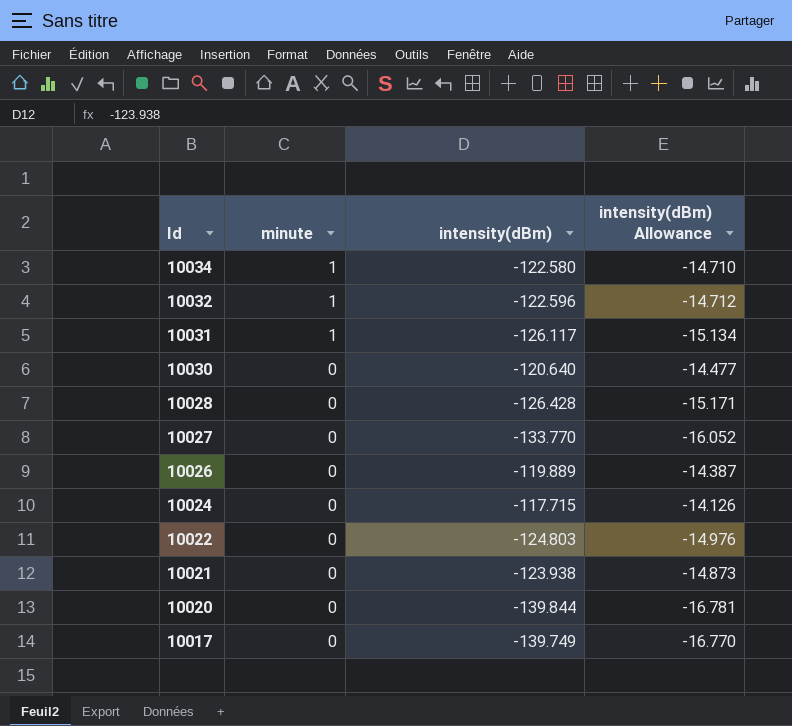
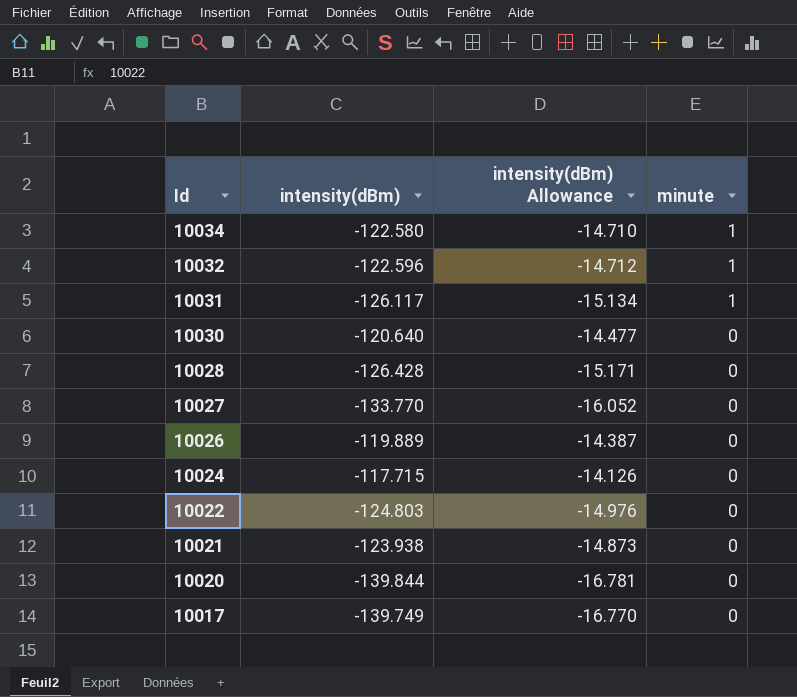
column minute | position: 2 -> 4

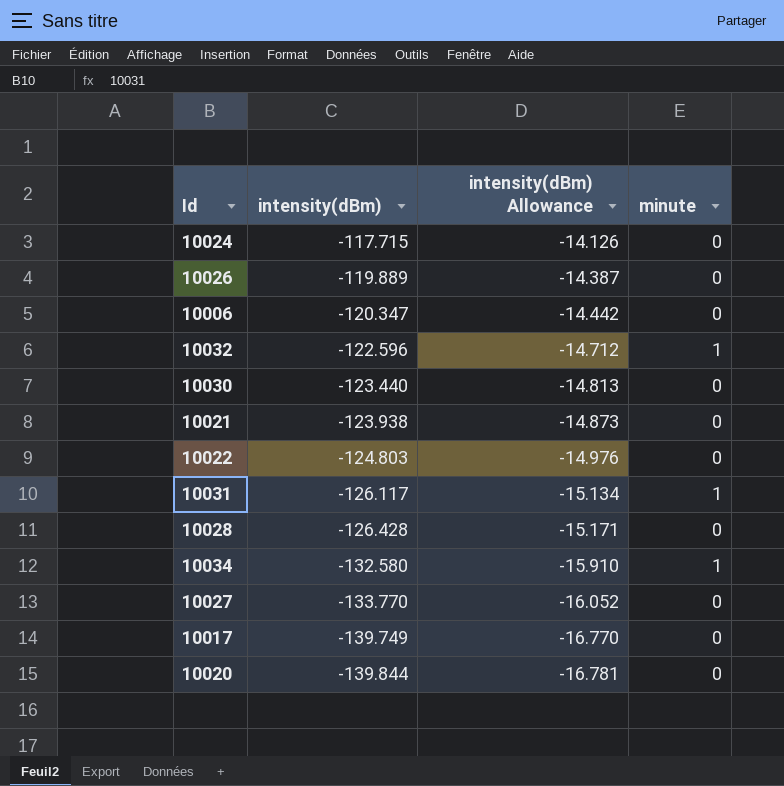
row order: Id descending -> intensity(dBm) descending
row 10006: none -> -120.347 | -14.442 | 0
10030 | intensity(dBm): -120.640 -> -123.440
10030 | intensity(dBm) Allowance: -14.477 -> -14.813
10034 | intensity(dBm): -122.580 -> -132.580
10034 | intensity(dBm) Allowance: -14.710 -> -15.910

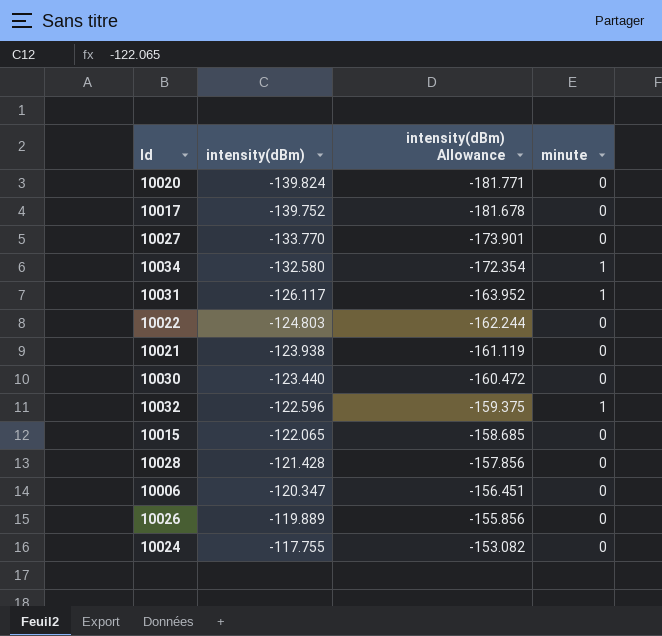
row order: intensity(dBm) descending -> intensity(dBm) ascending
column intensity(dBm) Allowance | formula: [intensity(dBm)] * 0.12 -> [intensity(dBm)] * 1.3
10020 | intensity(dBm): -139.844 -> -139.824
10017 | intensity(dBm): -139.749 -> -139.752
row 10015: none -> -122.065 | -158.685 | 0
10028 | intensity(dBm): -126.428 -> -121.428
10024 | intensity(dBm): -117.715 -> -117.755

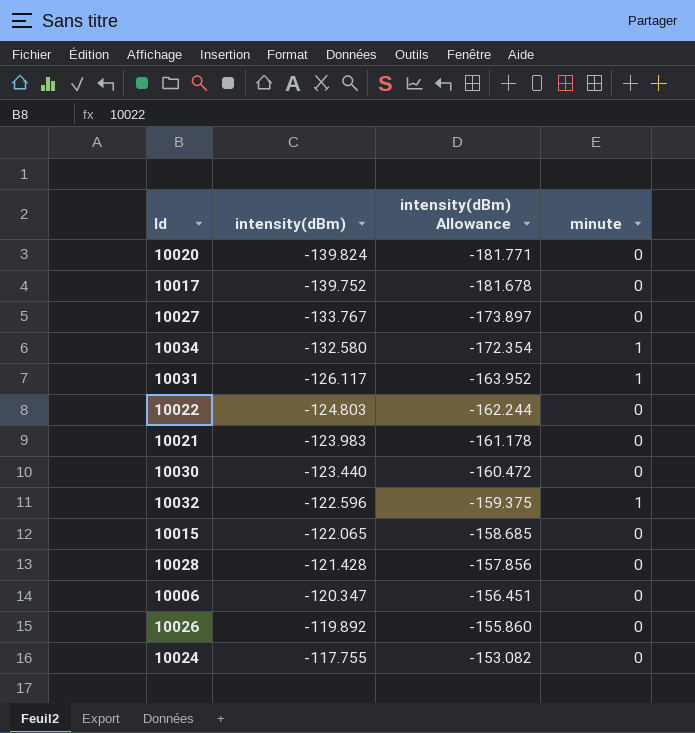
10027 | intensity(dBm): -133.770 -> -133.767
10027 | intensity(dBm) Allowance: -173.901 -> -173.897
10021 | intensity(dBm): -123.938 -> -123.983
10021 | intensity(dBm) Allowance: -161.119 -> -161.178
10026 | intensity(dBm): -119.889 -> -119.892
10026 | intensity(dBm) Allowance: -155.856 -> -155.860

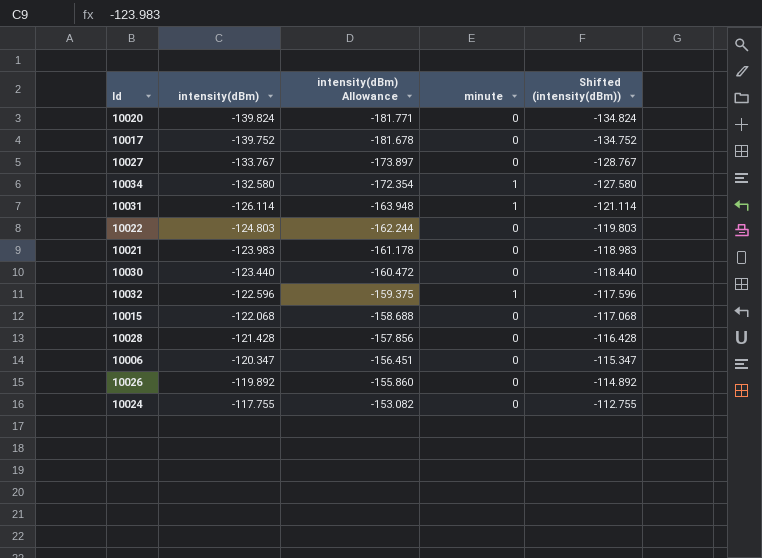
column Shifted (intensity(dBm)) | formula: none -> [intensity(dBm)] + 5
10031 | intensity(dBm): -126.117 -> -126.114
10031 | intensity(dBm) Allowance: -163.952 -> -163.948
10015 | intensity(dBm): -122.065 -> -122.068
10015 | intensity(dBm) Allowance: -158.685 -> -158.688

